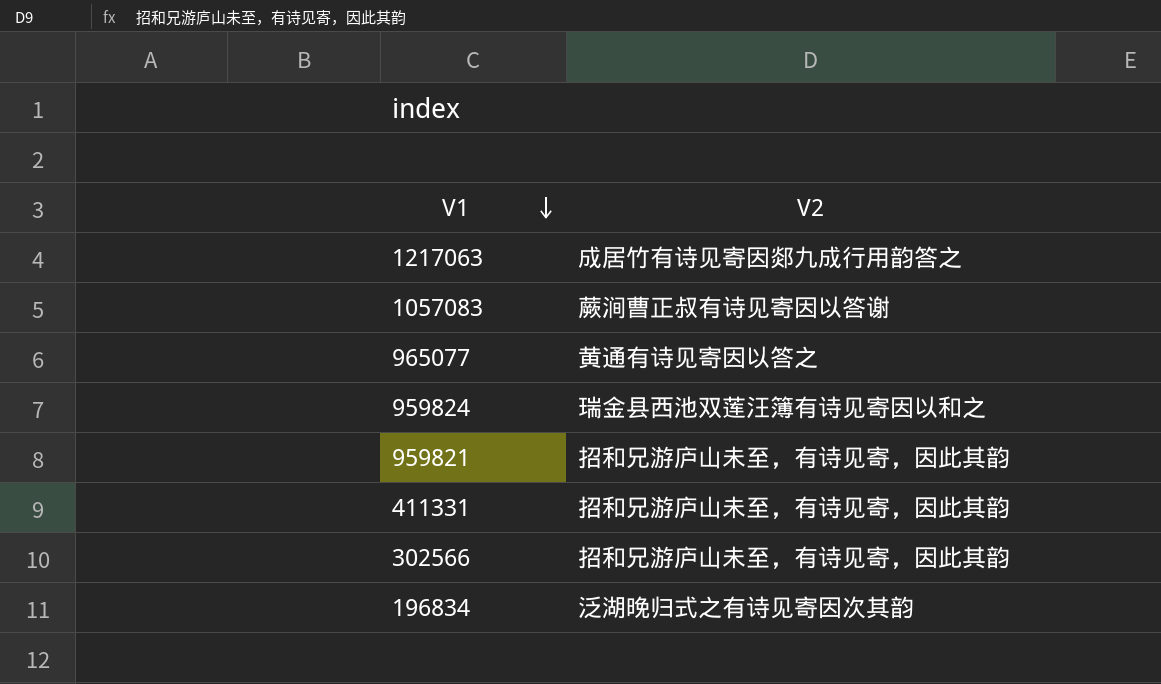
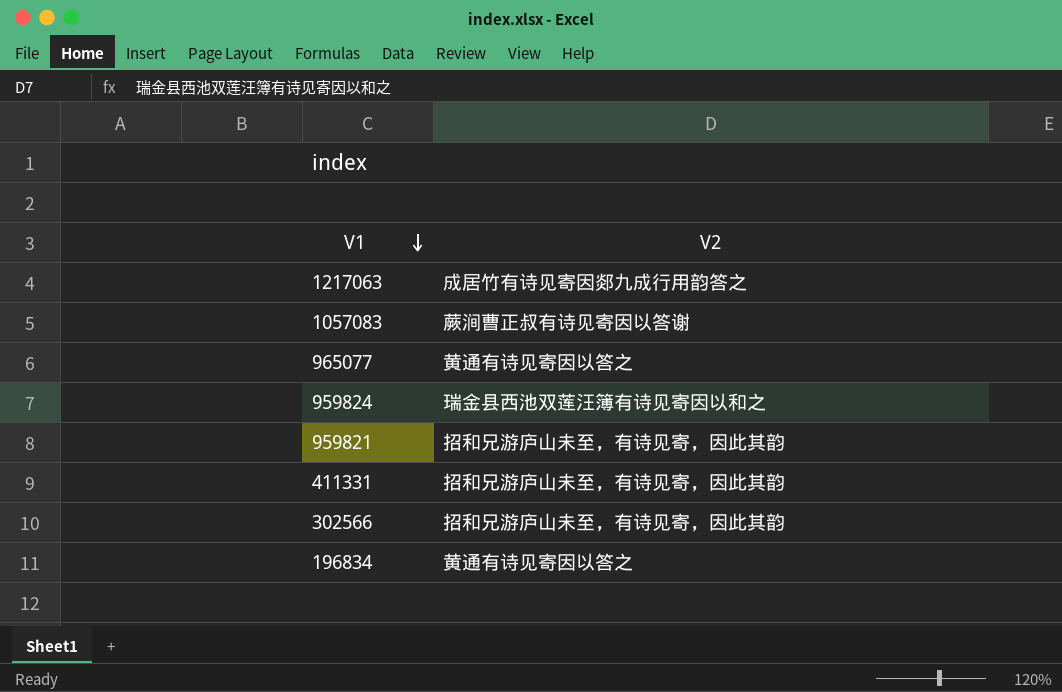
196834 | V2: 泛湖晚归式之有诗见寄因次其韵 -> 黄通有诗见寄因以答之

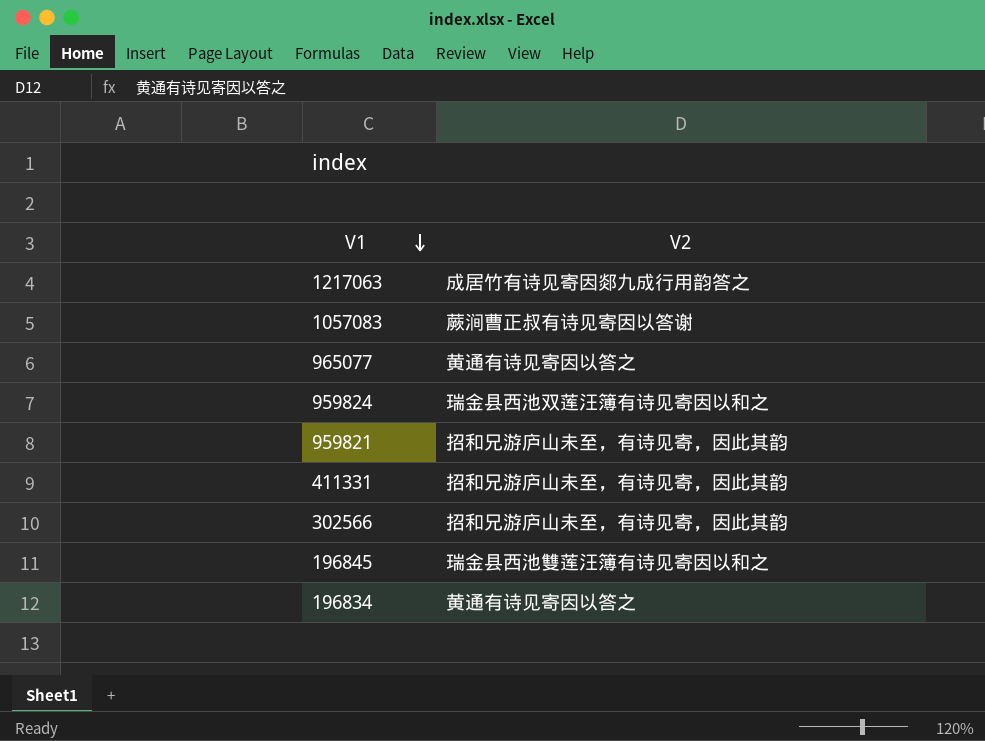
row 196845: none -> 瑞金县西池雙莲汪簿有诗见寄因以和之

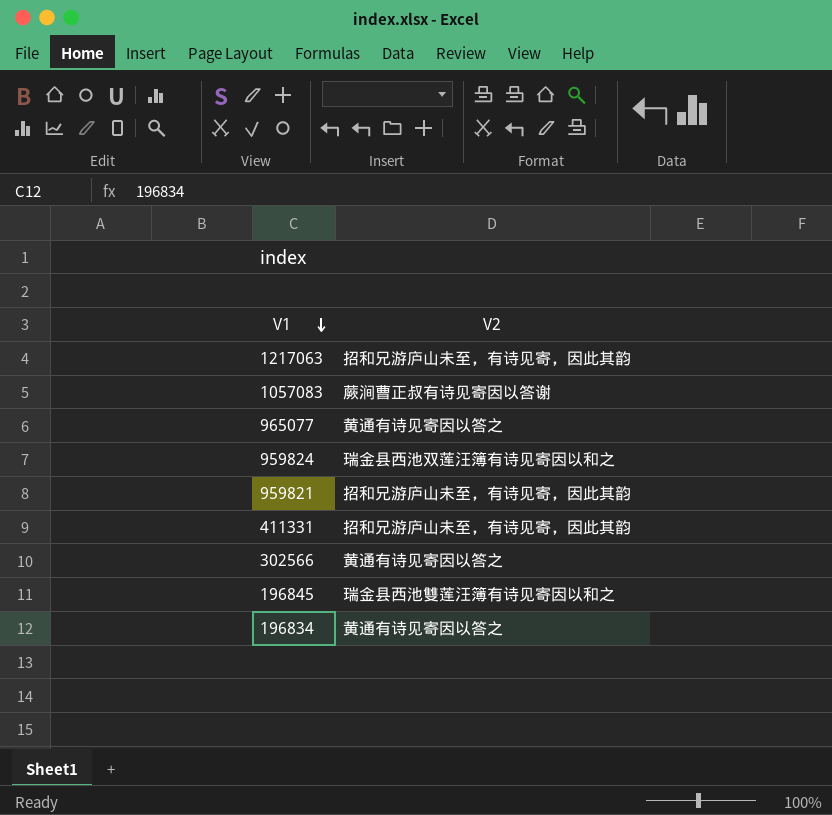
1217063 | V2: 成居竹有诗见寄因郯九成行用韵答之 -> 招和兄游庐山未至，有诗见寄，因此其韵
302566 | V2: 招和兄游庐山未至，有诗见寄，因此其韵 -> 黄通有诗见寄因以答之

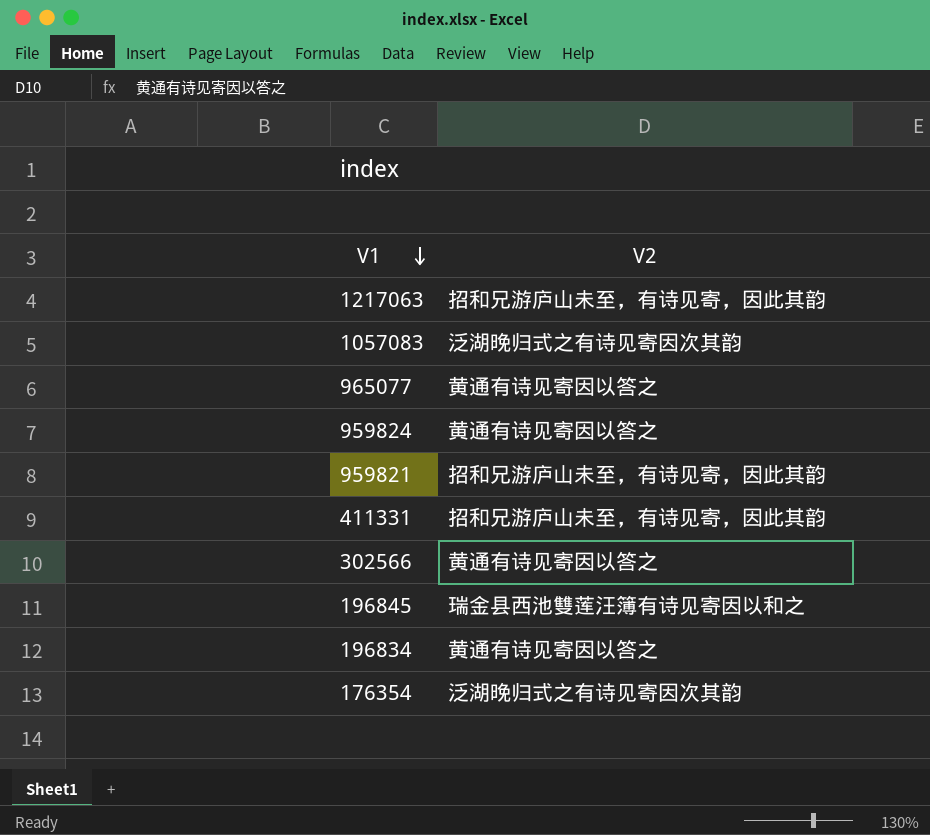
1057083 | V2: 蕨涧曹正叔有诗见寄因以答谢 -> 泛湖晚归式之有诗见寄因次其韵
959824 | V2: 瑞金县西池双莲汪簿有诗见寄因以和之 -> 黄通有诗见寄因以答之
row 176354: none -> 泛湖晚归式之有诗见寄因次其韵

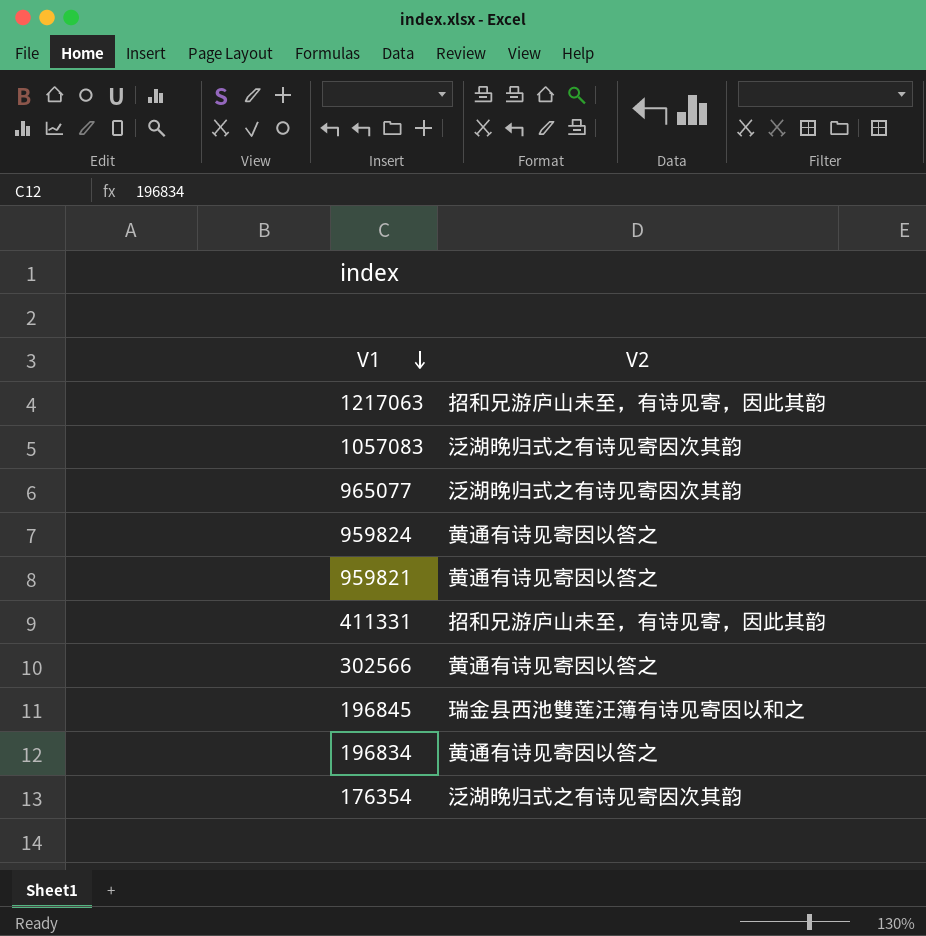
965077 | V2: 黄通有诗见寄因以答之 -> 泛湖晚归式之有诗见寄因次其韵
959821 | V2: 招和兄游庐山未至，有诗见寄，因此其韵 -> 黄通有诗见寄因以答之

